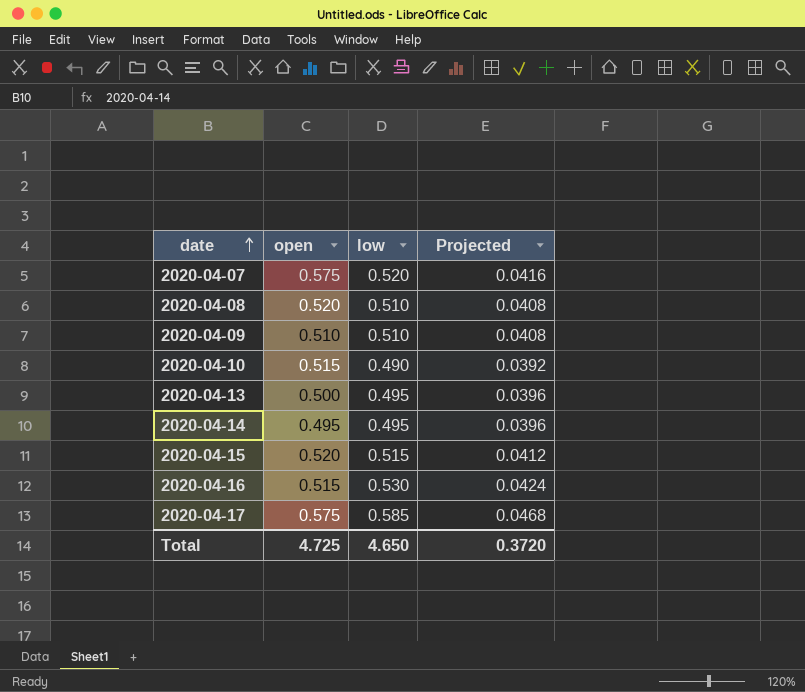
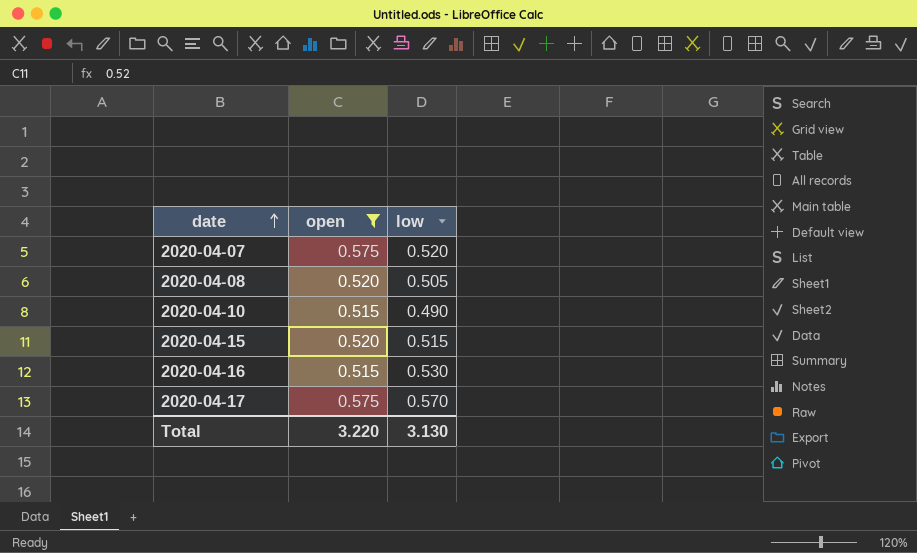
filter: none -> open >= 0.515
column Projected | formula: [low] * 0.08 -> none
2020-04-08 | low: 0.510 -> 0.505
2020-04-17 | low: 0.585 -> 0.570
Total | open: 4.725 -> 3.220
Total | low: 4.650 -> 3.130

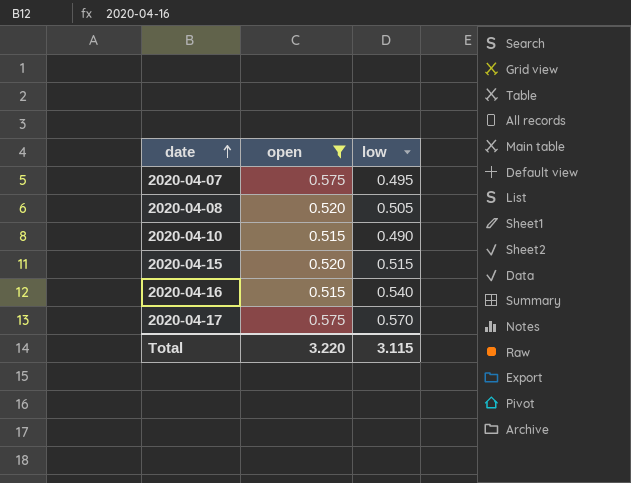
2020-04-07 | low: 0.520 -> 0.495
2020-04-16 | low: 0.530 -> 0.540
Total | low: 3.130 -> 3.115

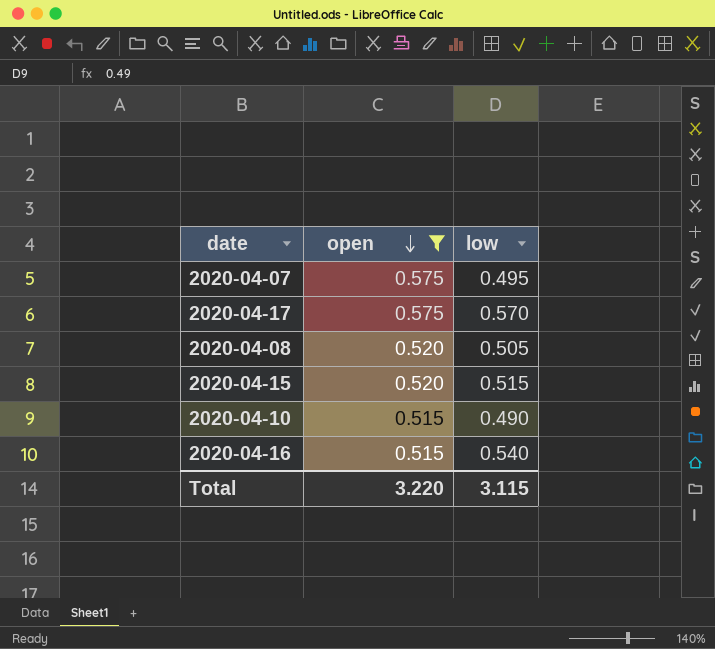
row order: date ascending -> open descending

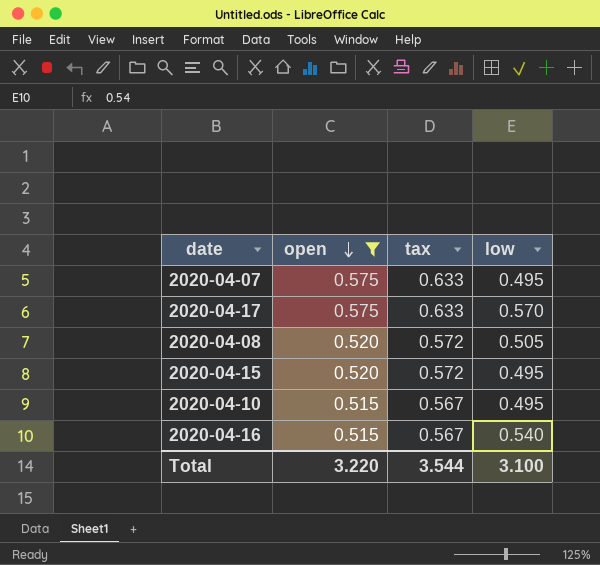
column tax | formula: none -> [open] * 1.1
2020-04-15 | low: 0.515 -> 0.495
2020-04-10 | low: 0.490 -> 0.495
Total | low: 3.115 -> 3.100

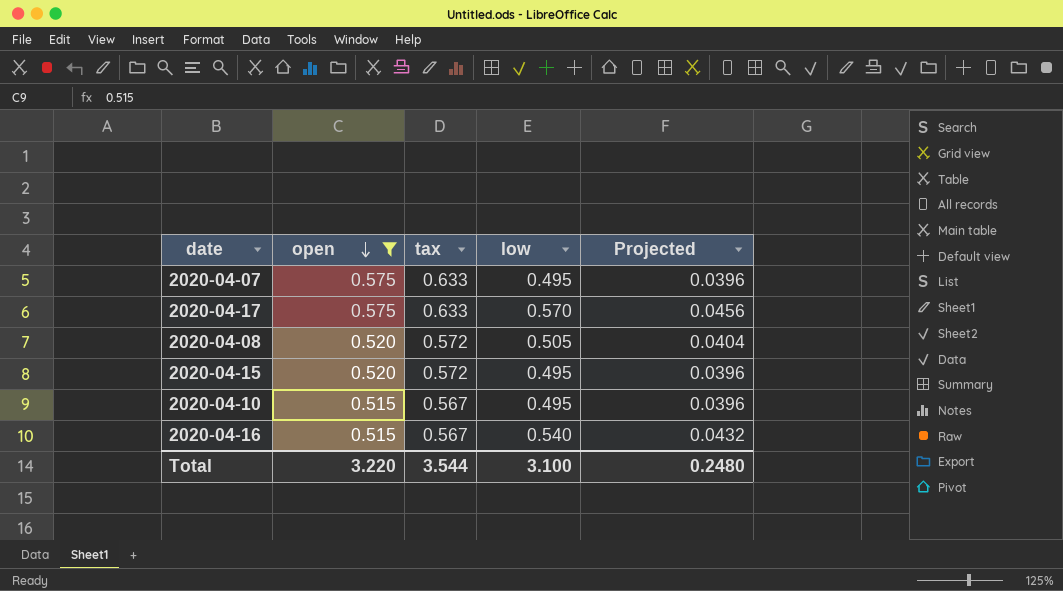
column Projected | formula: none -> [low] * 0.08

